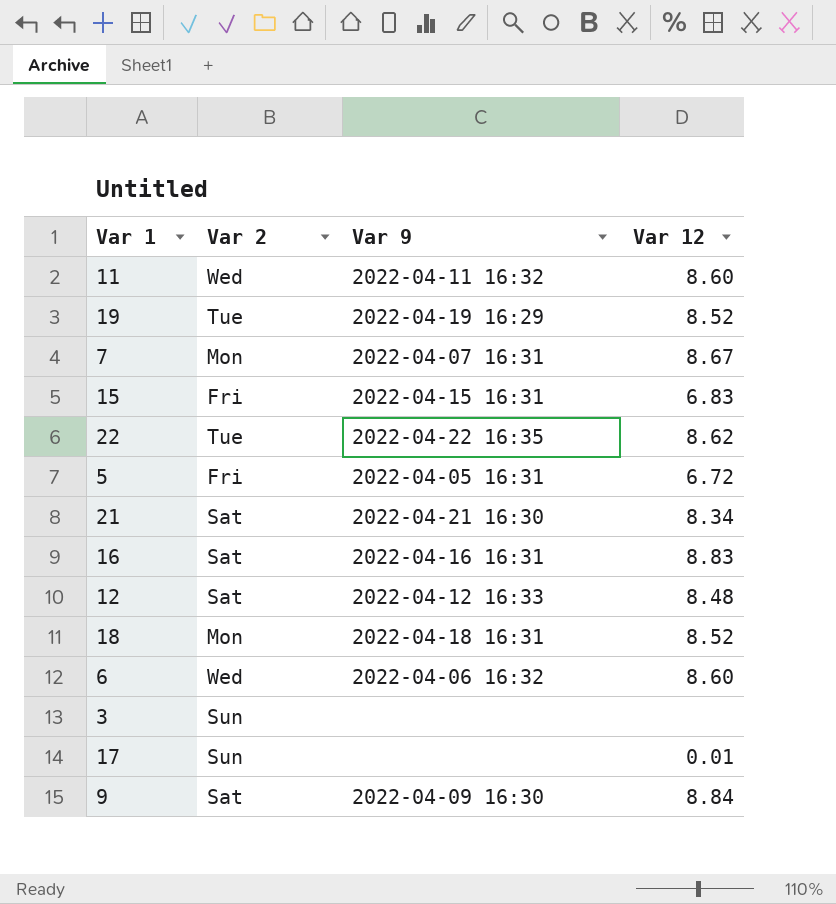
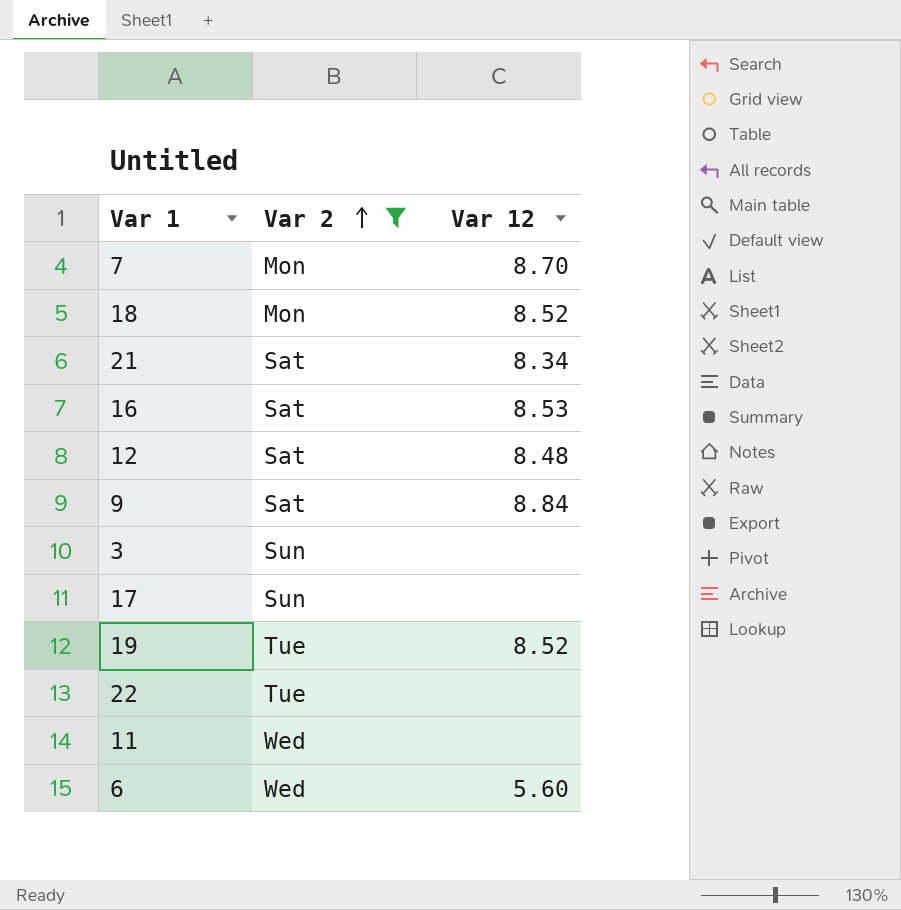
filter: none -> Var 2 != Fri
row order: none -> Var 2 ascending
column Var 9 | position: 3 -> none
7 | Var 12: 8.67 -> 8.70
16 | Var 12: 8.83 -> 8.53
17 | Var 12: 0.01 -> none
22 | Var 12: 8.62 -> none
11 | Var 12: 8.60 -> none
6 | Var 12: 8.60 -> 5.60

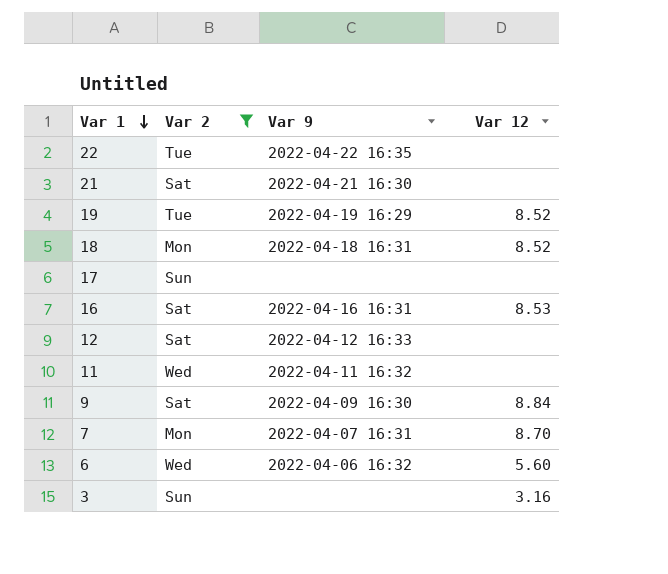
row order: Var 2 ascending -> Var 1 descending
column Var 9 | position: none -> 3
21 | Var 12: 8.34 -> none
12 | Var 12: 8.48 -> none
3 | Var 12: none -> 3.16

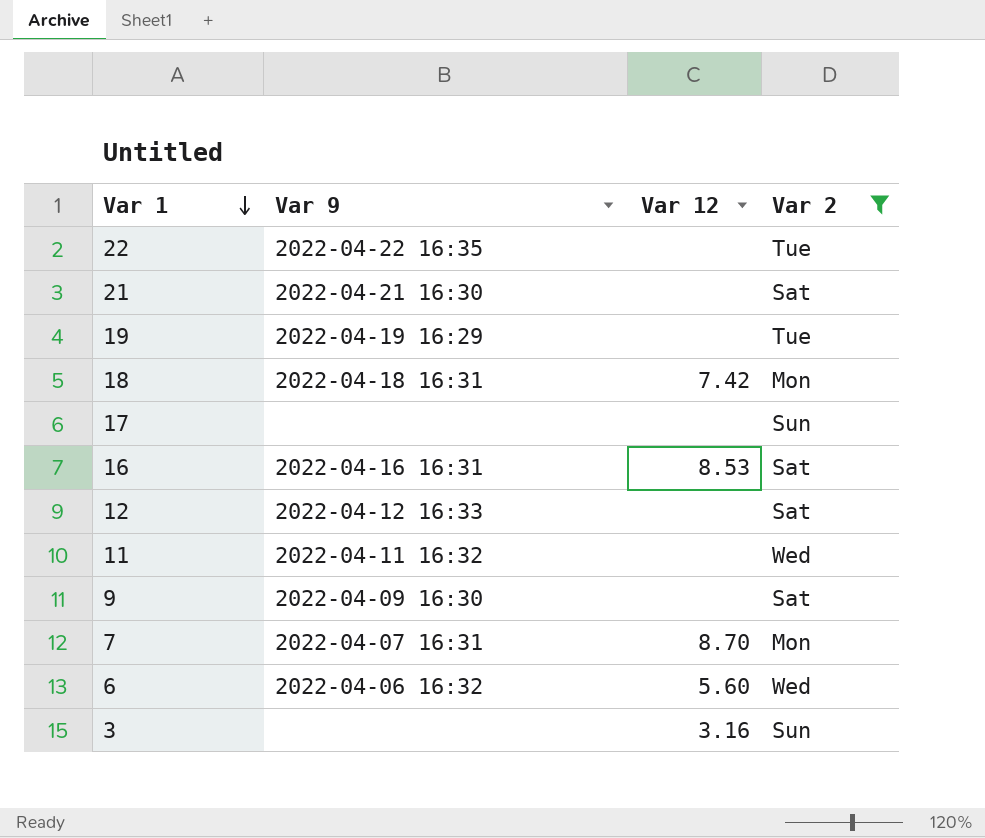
column Var 2 | position: 2 -> 4
19 | Var 12: 8.52 -> none
18 | Var 12: 8.52 -> 7.42
9 | Var 12: 8.84 -> none

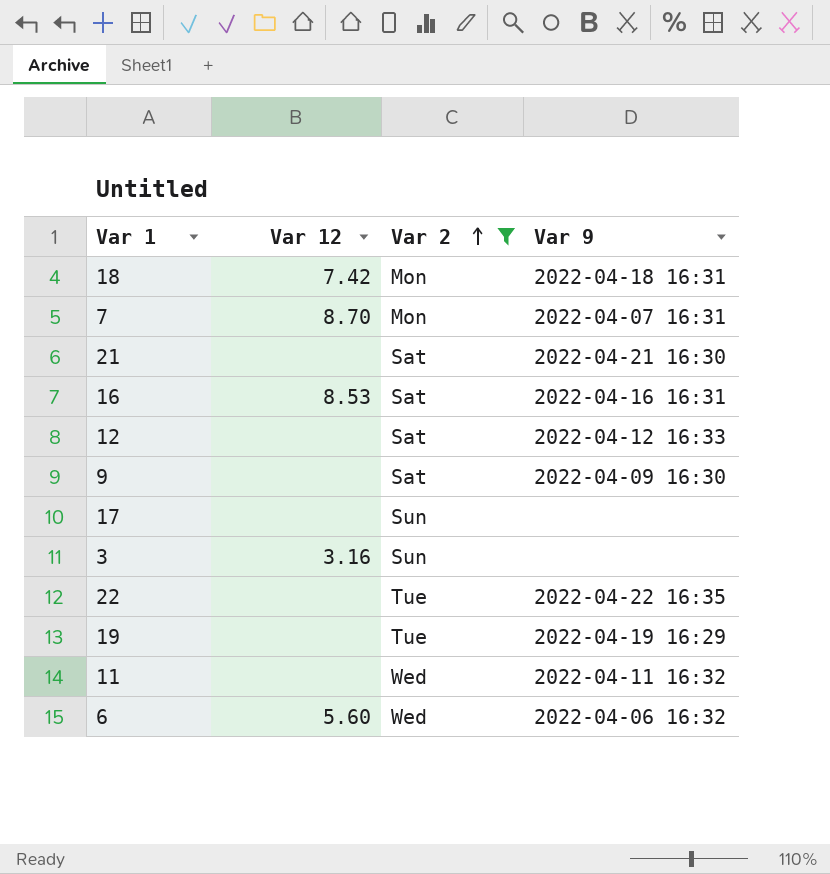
row order: Var 1 descending -> Var 2 ascending
column Var 9 | position: 2 -> 4

